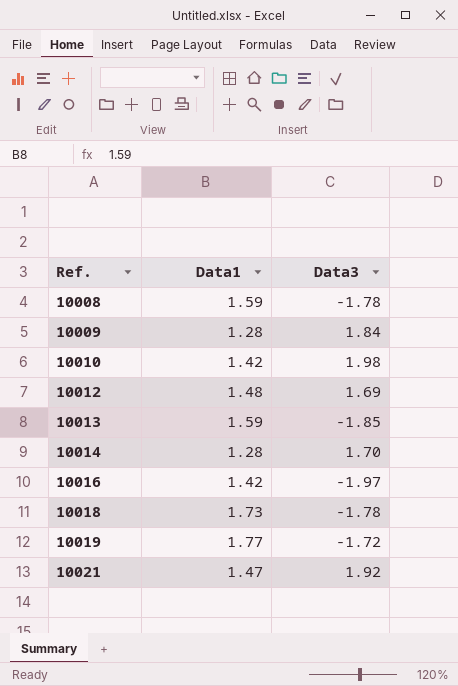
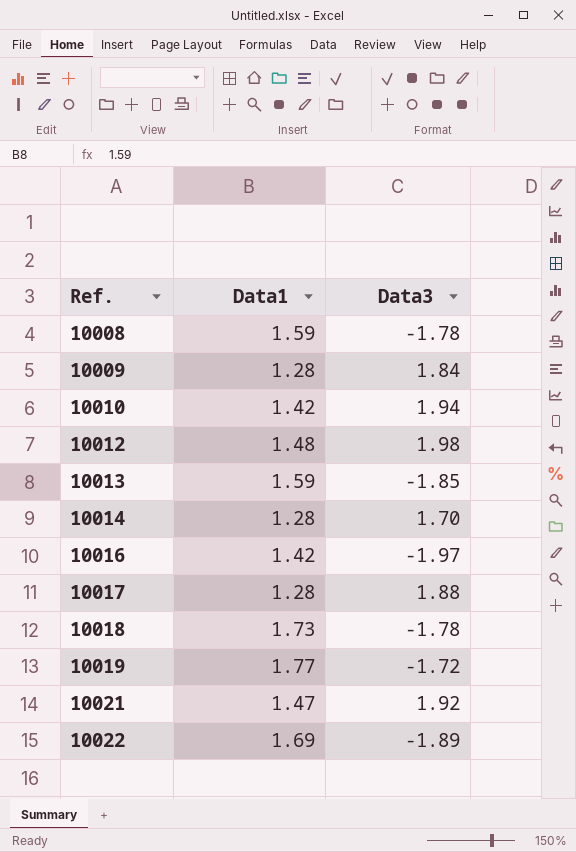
10010 | Data3: 1.98 -> 1.94
10012 | Data3: 1.69 -> 1.98
row 10017: none -> 1.28 | 1.88
row 10022: none -> 1.69 | -1.89

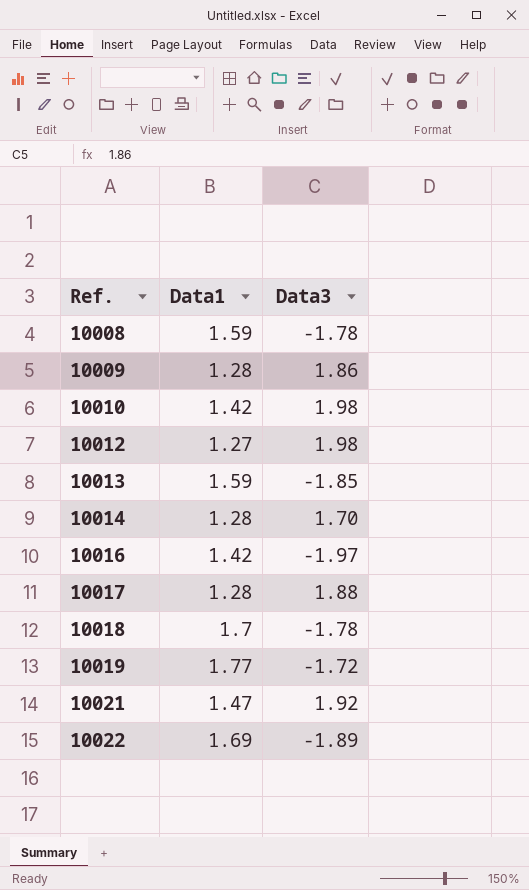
10009 | Data3: 1.84 -> 1.86
10010 | Data3: 1.94 -> 1.98
10012 | Data1: 1.48 -> 1.27
10018 | Data1: 1.73 -> 1.7

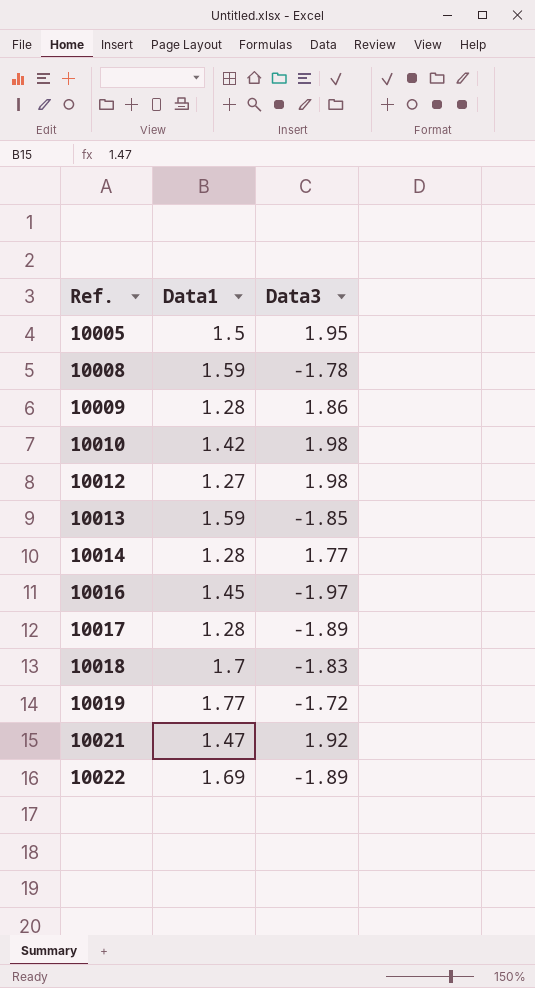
row 10005: none -> 1.5 | 1.95
10014 | Data3: 1.70 -> 1.77
10016 | Data1: 1.42 -> 1.45
10017 | Data3: 1.88 -> -1.89
10018 | Data3: -1.78 -> -1.83

